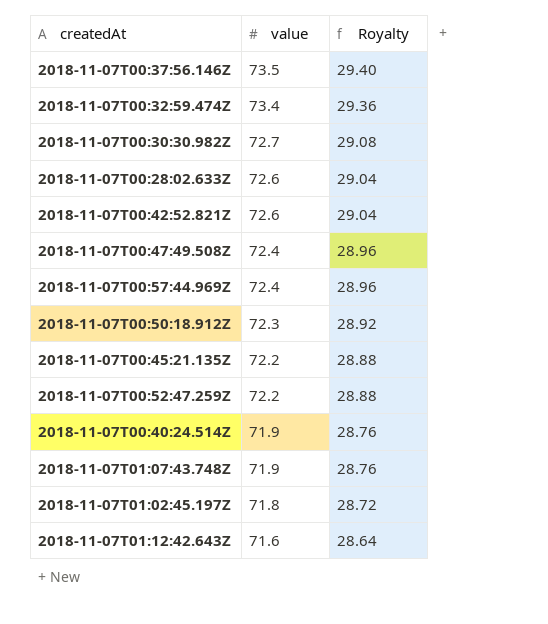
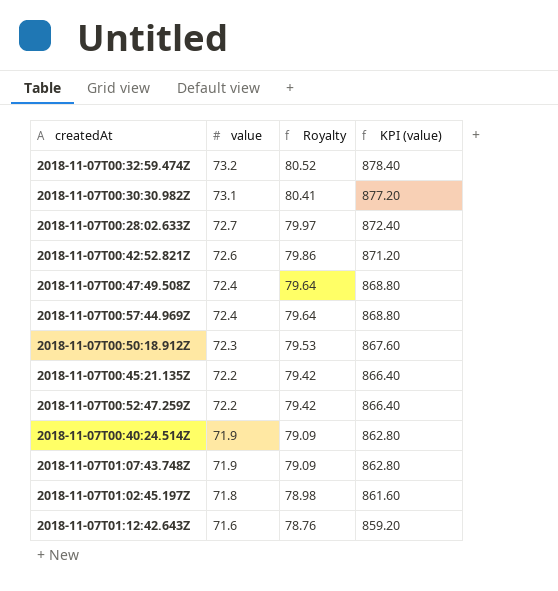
column Royalty | formula: [value] * 0.4 -> [value] * 1.1
column KPI (value) | formula: none -> [value] * 12
row 2018-11-07T00:37:56.146Z: 73.5 | 29.40 -> none
2018-11-07T00:32:59.474Z | value: 73.4 -> 73.2
2018-11-07T00:30:30.982Z | value: 72.7 -> 73.1
2018-11-07T00:28:02.633Z | value: 72.6 -> 72.7

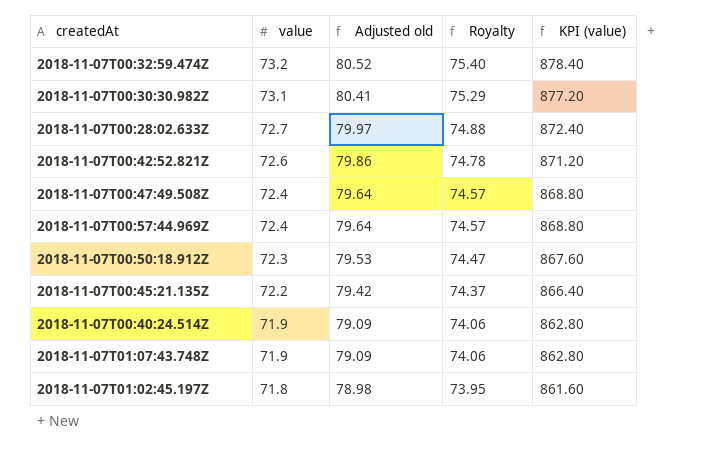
column Adjusted old | formula: none -> [value] * 1.1
column Royalty | formula: [value] * 1.1 -> [value] * 1.03
row 2018-11-07T00:52:47.259Z: 72.2 | 79.42 | 866.40 -> none
row 2018-11-07T01:12:42.643Z: 71.6 | 78.76 | 859.20 -> none

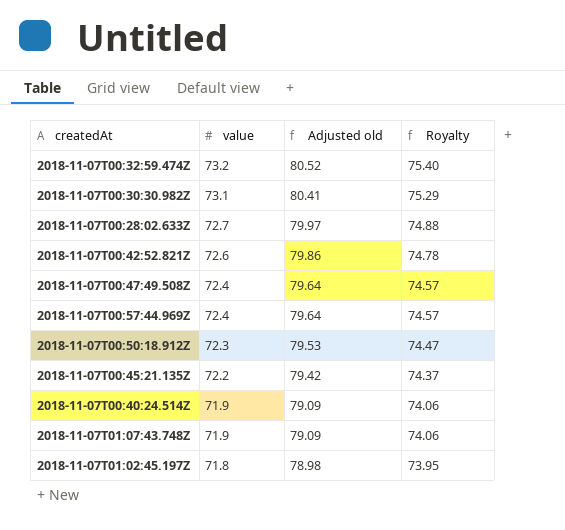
column KPI (value) | formula: [value] * 12 -> none

